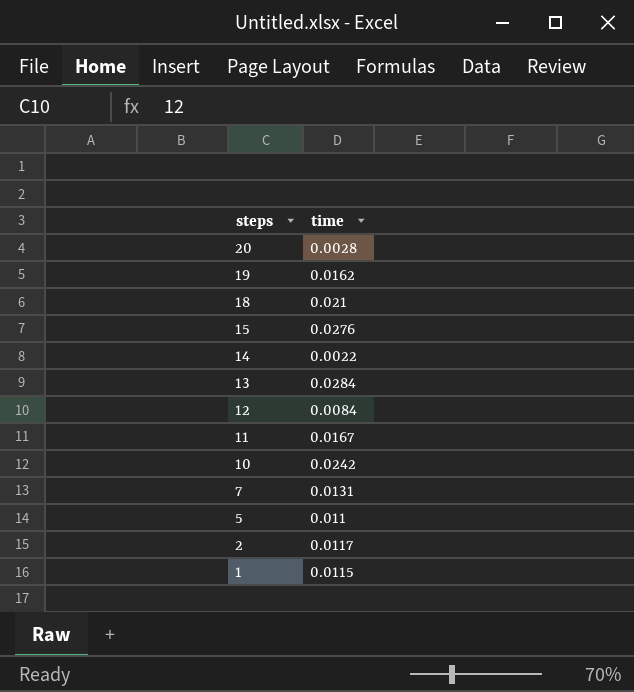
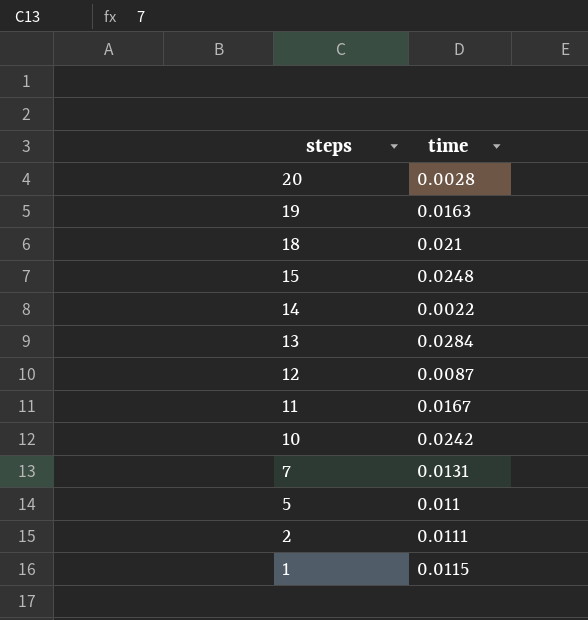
19 | time: 0.0162 -> 0.0163
15 | time: 0.0276 -> 0.0248
12 | time: 0.0084 -> 0.0087
2 | time: 0.0117 -> 0.0111

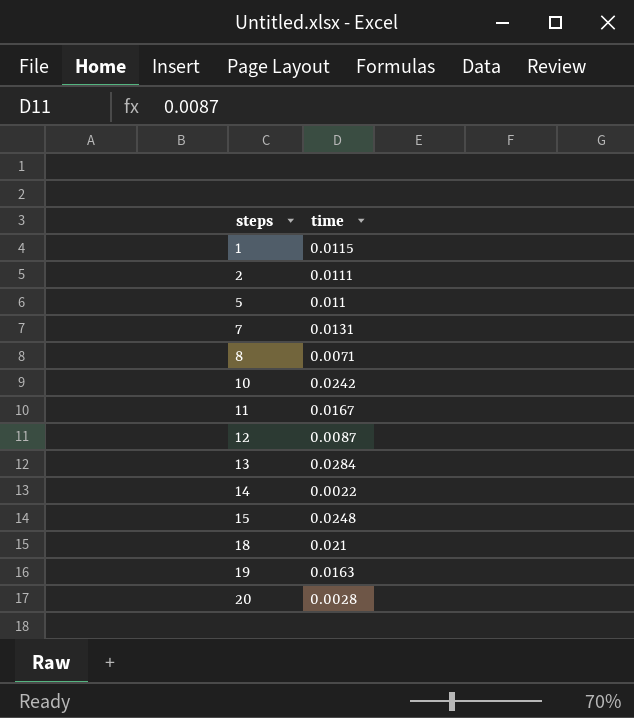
row order: steps descending -> steps ascending
row 8: none -> 0.0071

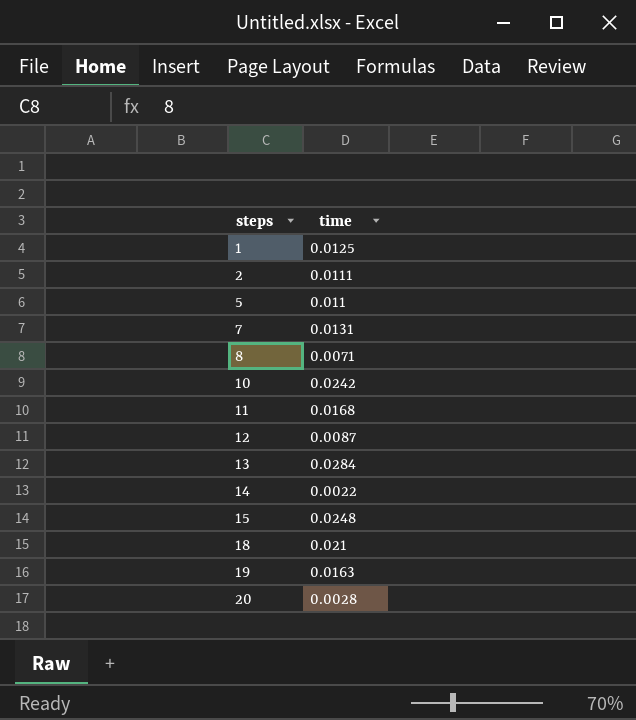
1 | time: 0.0115 -> 0.0125
11 | time: 0.0167 -> 0.0168

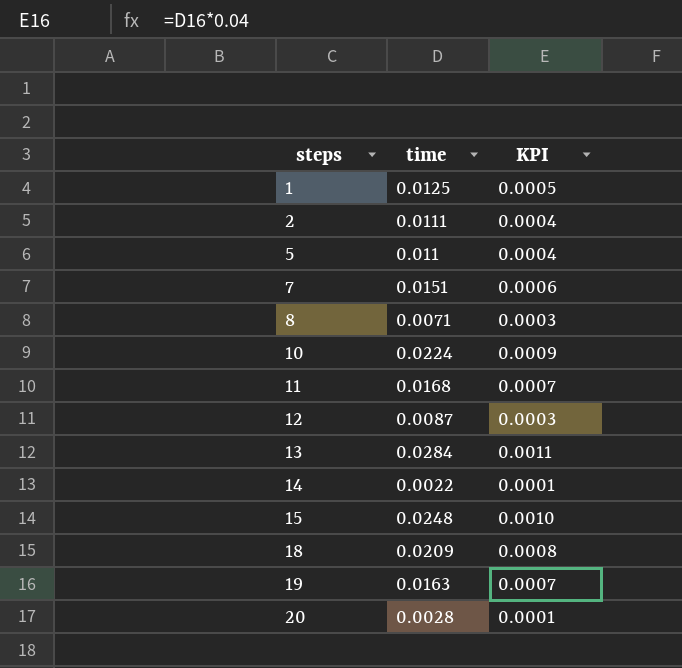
column KPI | formula: none -> [time] * 0.04
7 | time: 0.0131 -> 0.0151
10 | time: 0.0242 -> 0.0224
18 | time: 0.021 -> 0.0209

